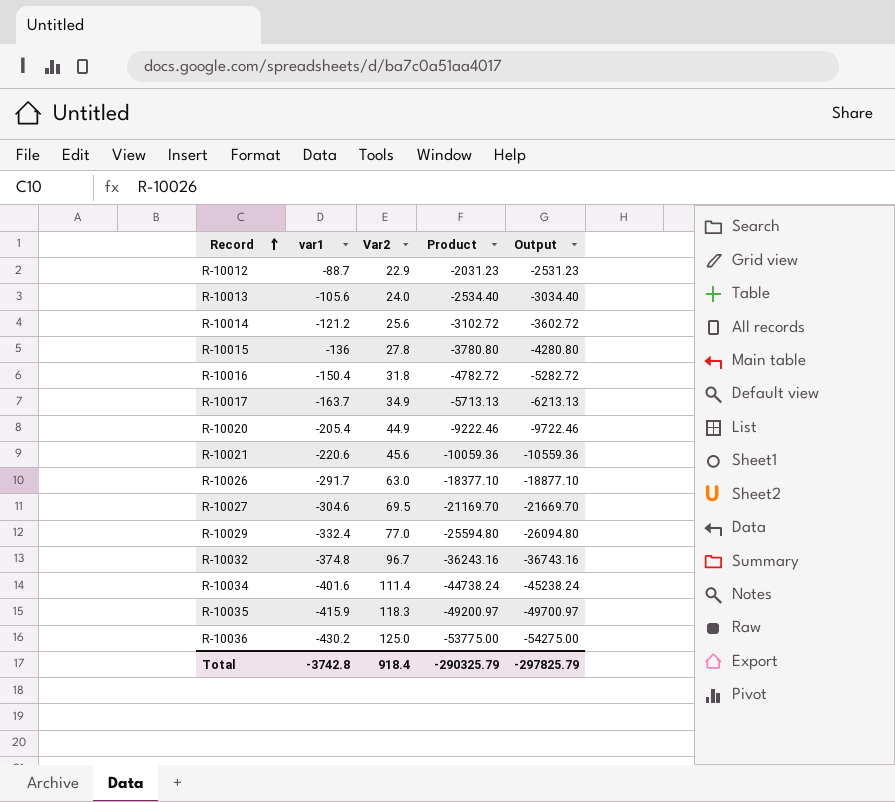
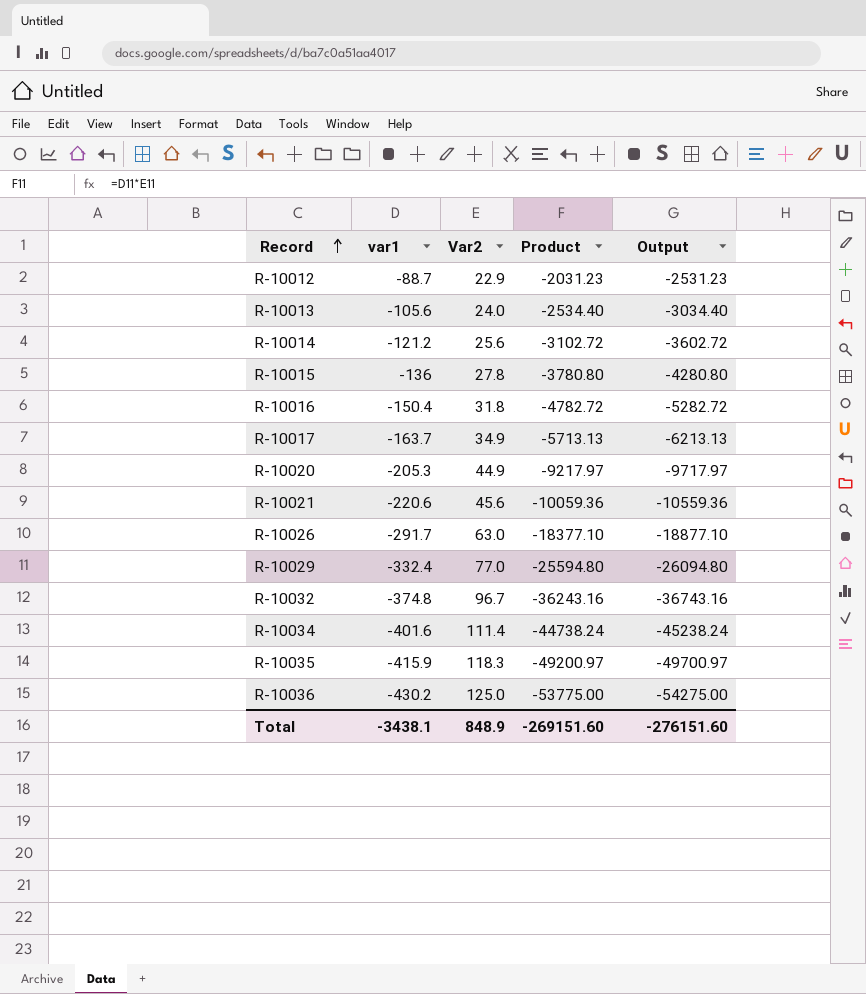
row R-10027: -304.6 | 69.5 | -21169.70 | -21669.70 -> none
R-10020 | var1: -205.4 -> -205.3
R-10020 | Product: -9222.46 -> -9217.97
R-10020 | Output: -9722.46 -> -9717.97
Total | var1: -3742.8 -> -3438.1
Total | Var2: 918.4 -> 848.9
Total | Product: -290325.79 -> -269151.60
Total | Output: -297825.79 -> -276151.60

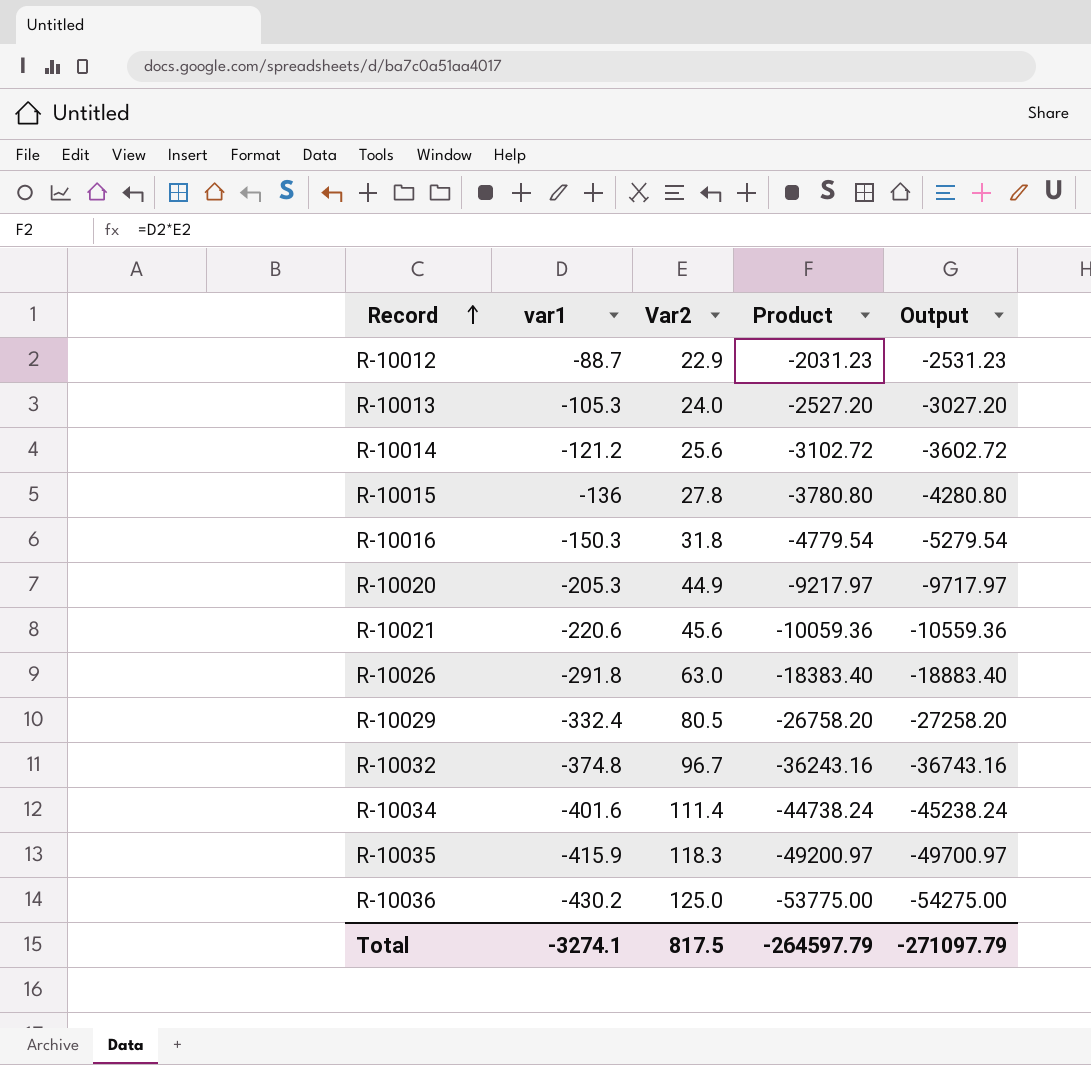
row R-10017: -163.7 | 34.9 | -5713.13 | -6213.13 -> none
R-10013 | var1: -105.6 -> -105.3
R-10013 | Product: -2534.40 -> -2527.20
R-10013 | Output: -3034.40 -> -3027.20
R-10016 | var1: -150.4 -> -150.3
R-10016 | Product: -4782.72 -> -4779.54
R-10016 | Output: -5282.72 -> -5279.54
R-10026 | var1: -291.7 -> -291.8
R-10026 | Product: -18377.10 -> -18383.40
R-10026 | Output: -18877.10 -> -18883.40
R-10029 | Var2: 77.0 -> 80.5
R-10029 | Product: -25594.80 -> -26758.20
R-10029 | Output: -26094.80 -> -27258.20
Total | var1: -3438.1 -> -3274.1
Total | Var2: 848.9 -> 817.5
Total | Product: -269151.60 -> -264597.79
Total | Output: -276151.60 -> -271097.79

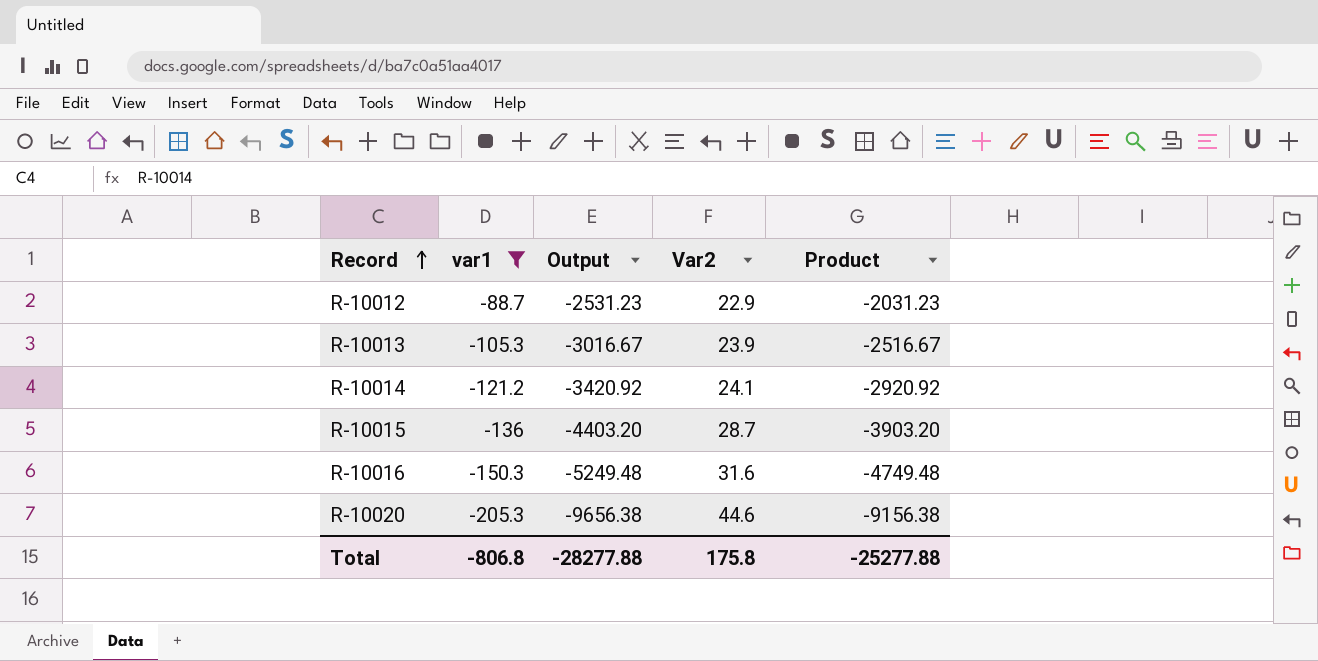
filter: none -> var1 >= -205.3
column Output | position: 5 -> 3
R-10013 | Output: -3027.20 -> -3016.67
R-10013 | Var2: 24.0 -> 23.9
R-10013 | Product: -2527.20 -> -2516.67
R-10014 | Output: -3602.72 -> -3420.92
R-10014 | Var2: 25.6 -> 24.1
R-10014 | Product: -3102.72 -> -2920.92
R-10015 | Output: -4280.80 -> -4403.20
R-10015 | Var2: 27.8 -> 28.7
R-10015 | Product: -3780.80 -> -3903.20
R-10016 | Output: -5279.54 -> -5249.48
R-10016 | Var2: 31.8 -> 31.6
R-10016 | Product: -4779.54 -> -4749.48
R-10020 | Output: -9717.97 -> -9656.38
R-10020 | Var2: 44.9 -> 44.6
R-10020 | Product: -9217.97 -> -9156.38
Total | var1: -3274.1 -> -806.8
Total | Output: -271097.79 -> -28277.88
Total | Var2: 817.5 -> 175.8
Total | Product: -264597.79 -> -25277.88

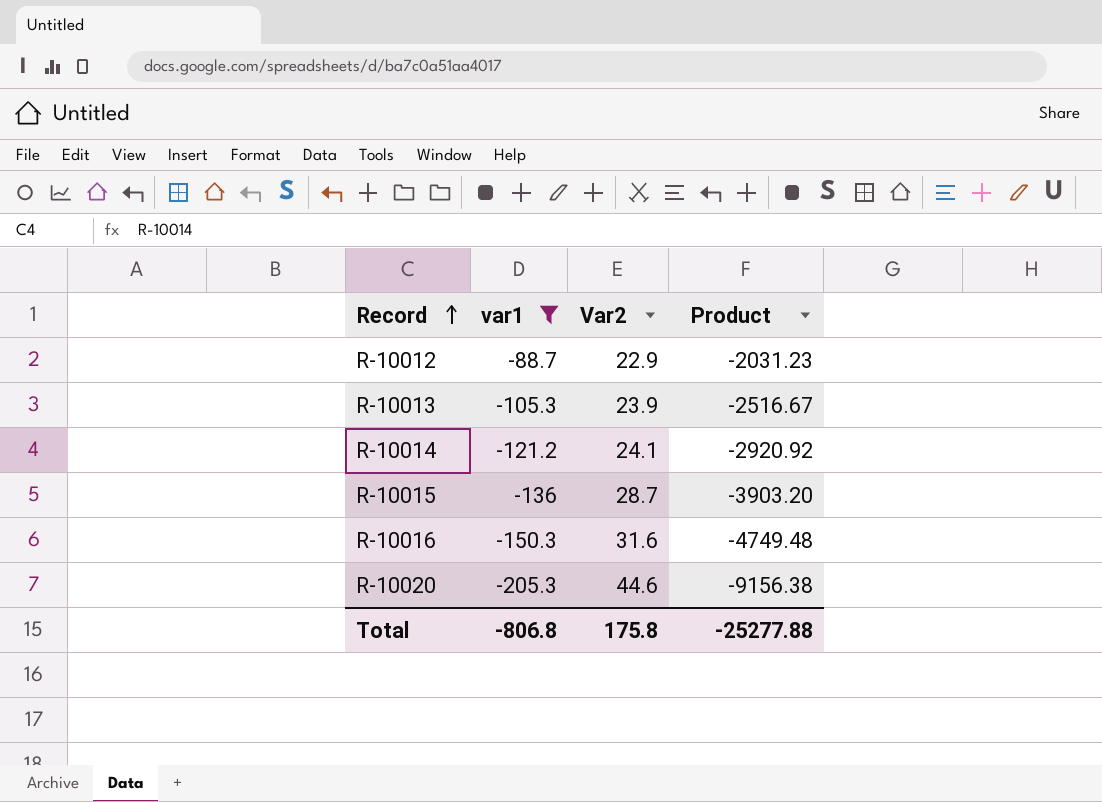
column Output | formula: [Product] - 500 -> none

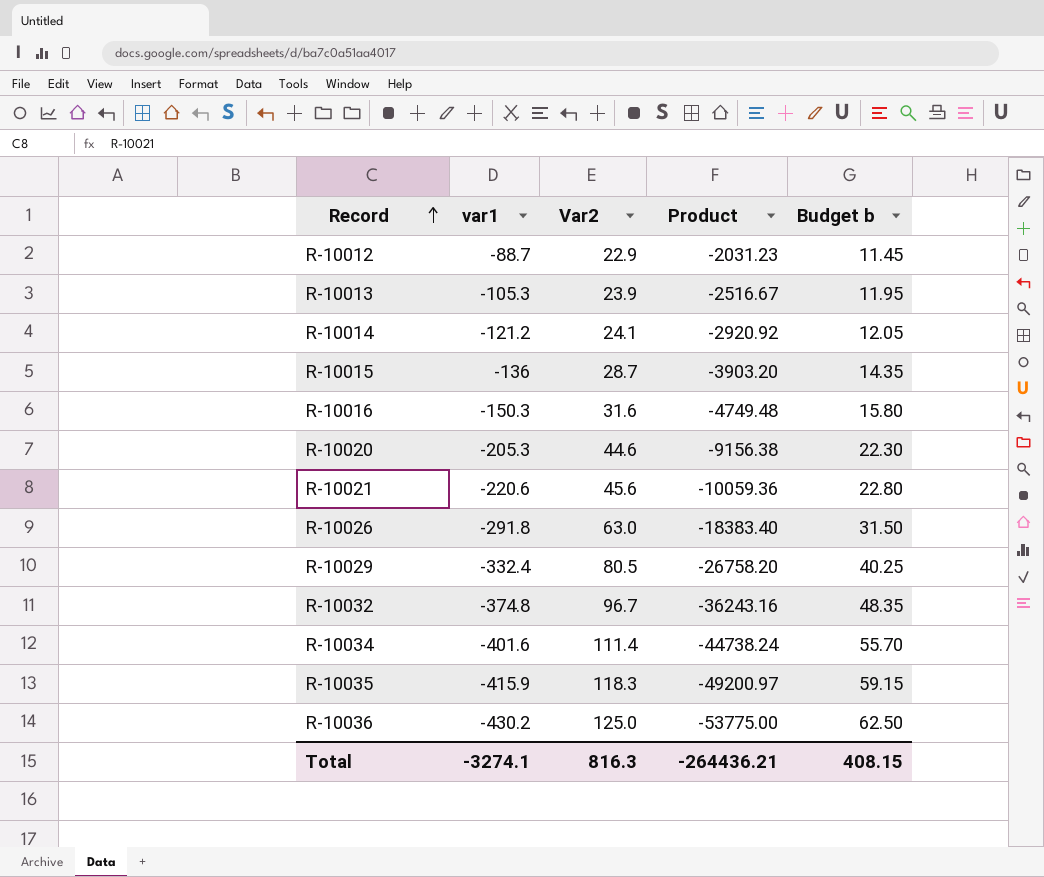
filter: var1 >= -205.3 -> none
column Budget b | formula: none -> [Var2] * 0.5
Total | var1: -806.8 -> -3274.1
Total | Var2: 175.8 -> 816.3
Total | Product: -25277.88 -> -264436.21

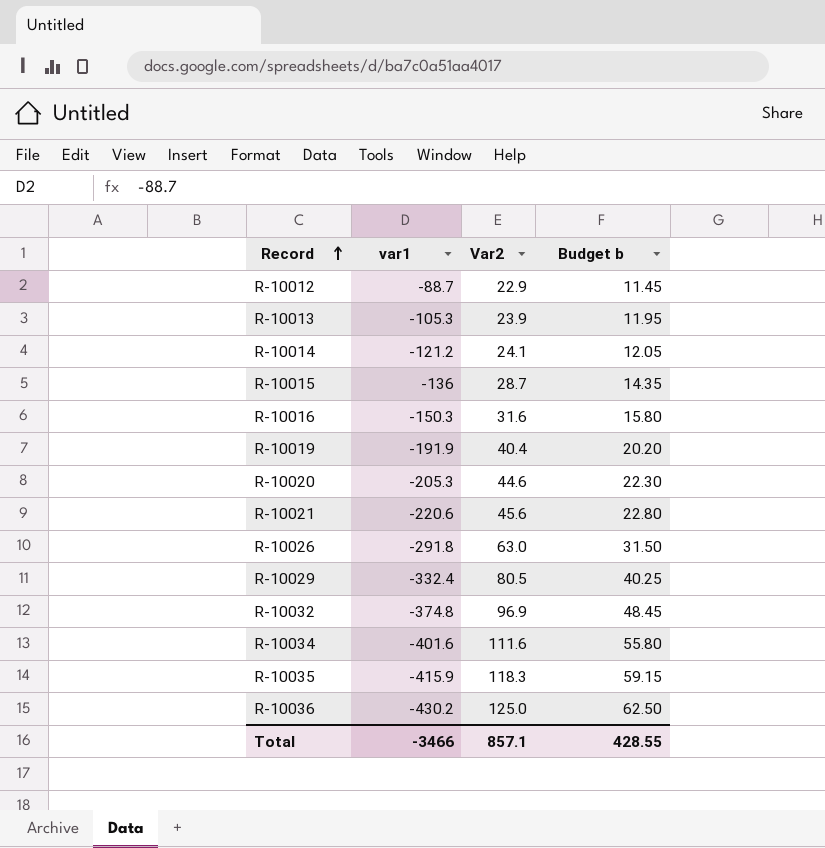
column Product | formula: [var1] * [Var2] -> none
row R-10019: none -> -191.9 | 40.4 | 20.20
R-10032 | Var2: 96.7 -> 96.9
R-10032 | Budget b: 48.35 -> 48.45
R-10034 | Var2: 111.4 -> 111.6
R-10034 | Budget b: 55.70 -> 55.80
Total | var1: -3274.1 -> -3466
Total | Var2: 816.3 -> 857.1
Total | Budget b: 408.15 -> 428.55

